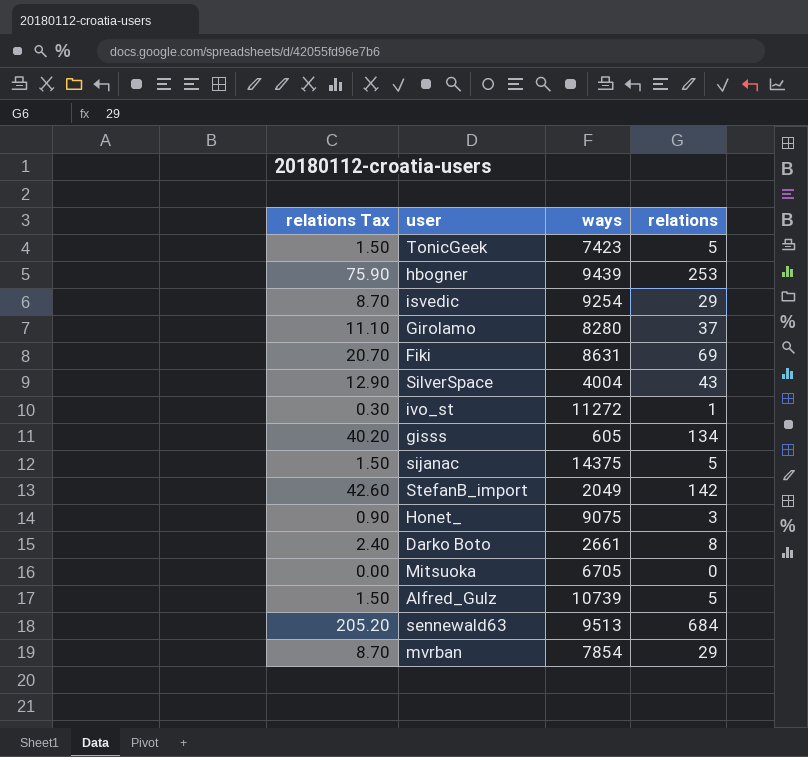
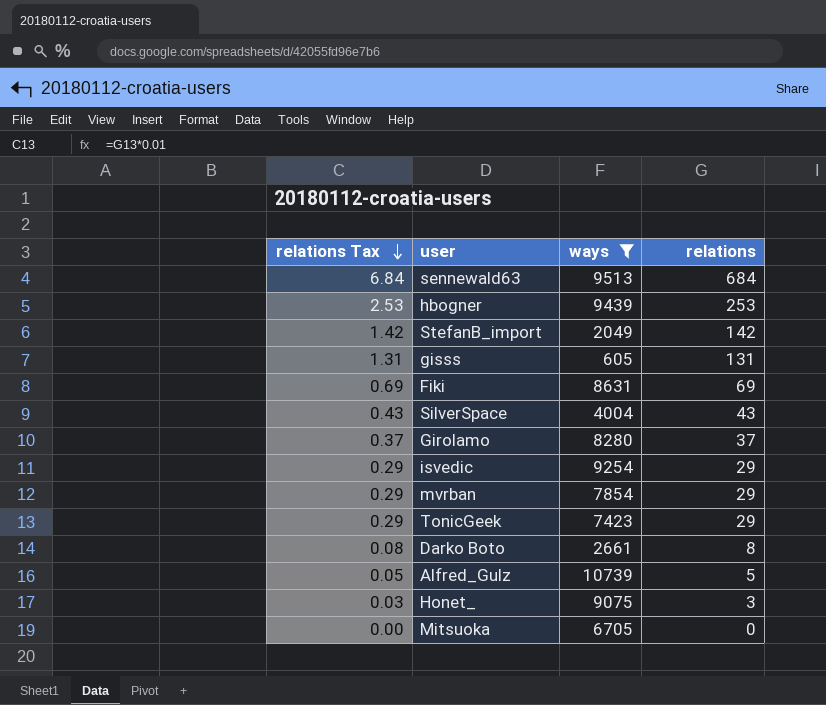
filter: none -> ways <= 10739
row order: none -> relations Tax descending
column relations Tax | formula: [relations] * 0.3 -> [relations] * 0.01
gisss | relations: 134 -> 131
TonicGeek | relations: 5 -> 29

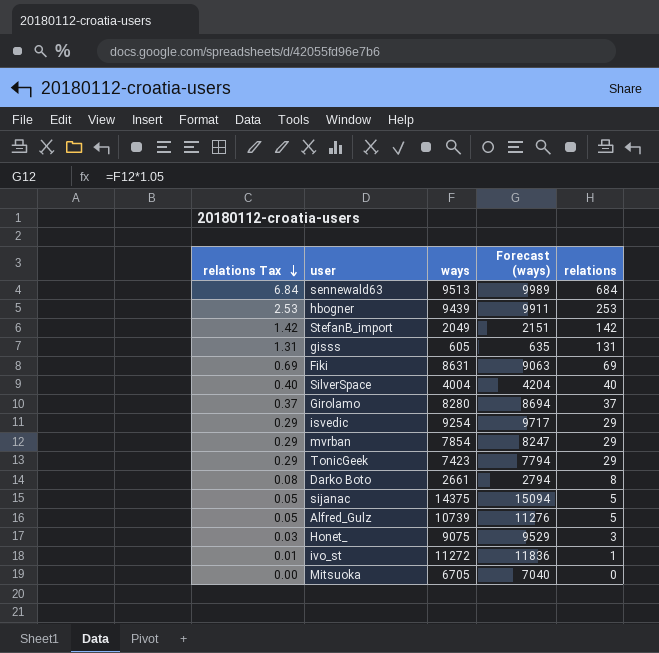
filter: ways <= 10739 -> none
column Forecast (ways) | formula: none -> [ways] * 1.05
SilverSpace | relations Tax: 0.43 -> 0.40
SilverSpace | relations: 43 -> 40

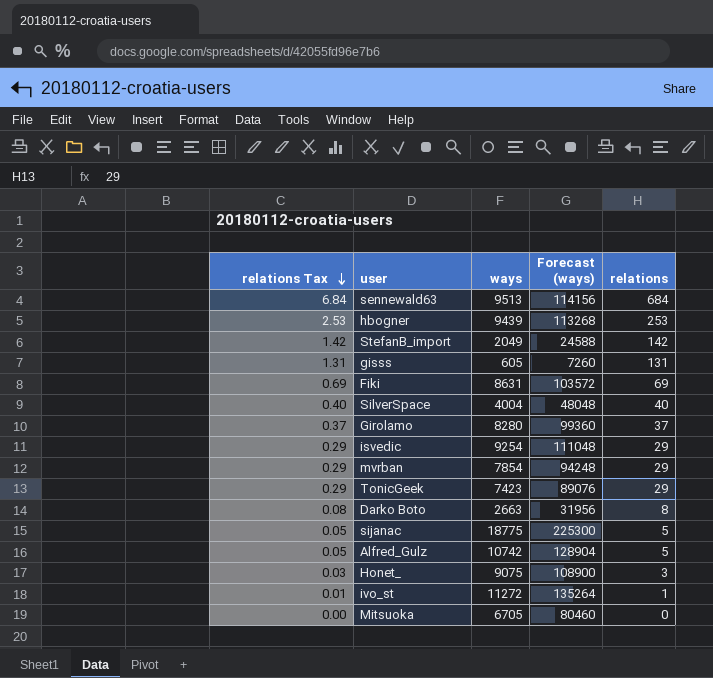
column Forecast (ways) | formula: [ways] * 1.05 -> [ways] * 12
Darko Boto | ways: 2661 -> 2663
sijanac | ways: 14375 -> 18775
Alfred_Gulz | ways: 10739 -> 10742

